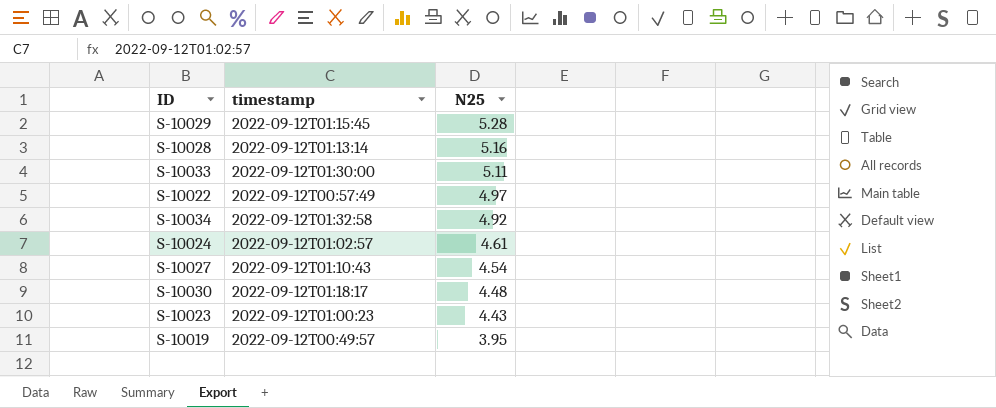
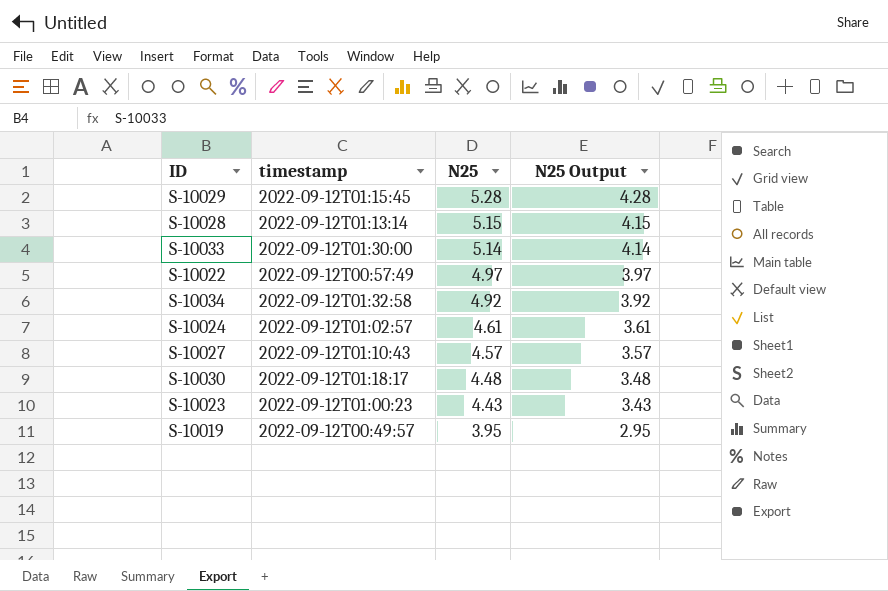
column N25 Output | formula: none -> [N25] - 1
S-10028 | N25: 5.16 -> 5.15
S-10033 | N25: 5.11 -> 5.14
S-10027 | N25: 4.54 -> 4.57

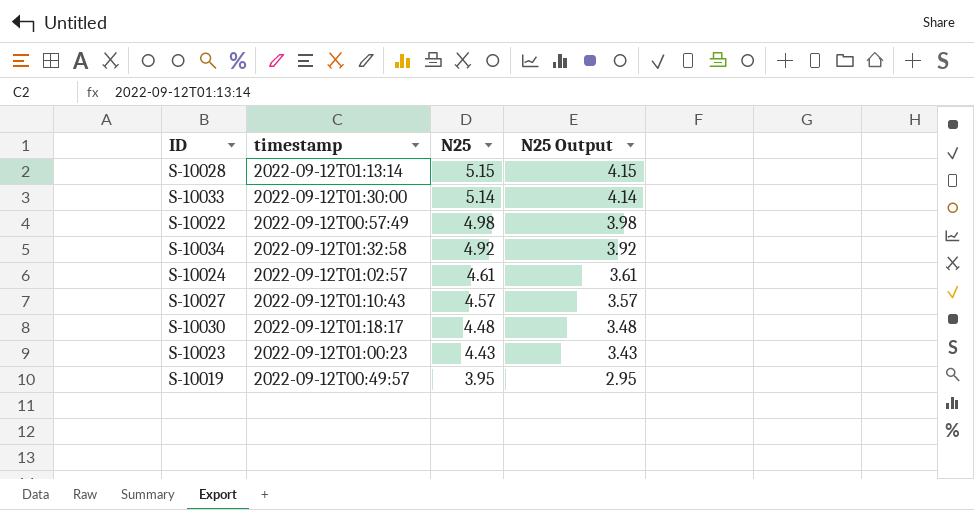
row S-10029: 2022-09-12T01:15:45 | 5.28 | 4.28 -> none
S-10022 | N25: 4.97 -> 4.98
S-10022 | N25 Output: 3.97 -> 3.98

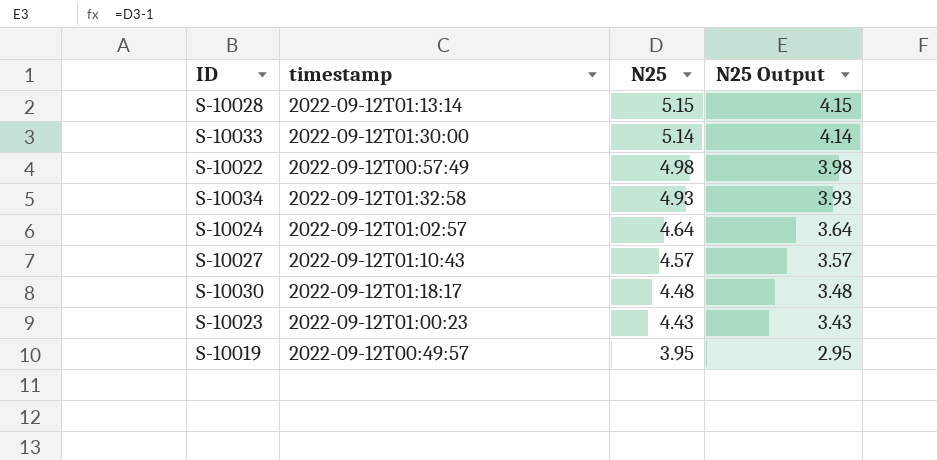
S-10034 | N25: 4.92 -> 4.93
S-10034 | N25 Output: 3.92 -> 3.93
S-10024 | N25: 4.61 -> 4.64
S-10024 | N25 Output: 3.61 -> 3.64

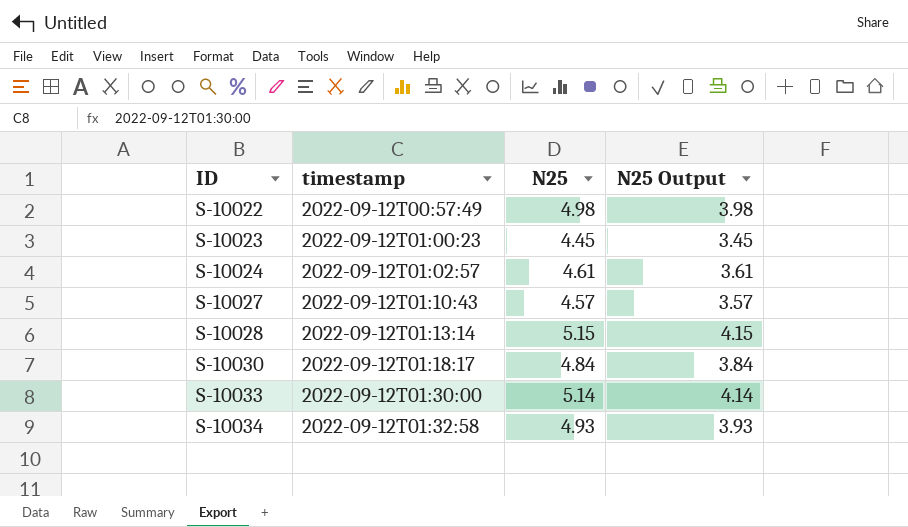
row order: N25 descending -> ID ascending
row S-10019: 2022-09-12T00:49:57 | 3.95 | 2.95 -> none
S-10023 | N25: 4.43 -> 4.45
S-10023 | N25 Output: 3.43 -> 3.45
S-10024 | N25: 4.64 -> 4.61
S-10024 | N25 Output: 3.64 -> 3.61
S-10030 | N25: 4.48 -> 4.84
S-10030 | N25 Output: 3.48 -> 3.84

